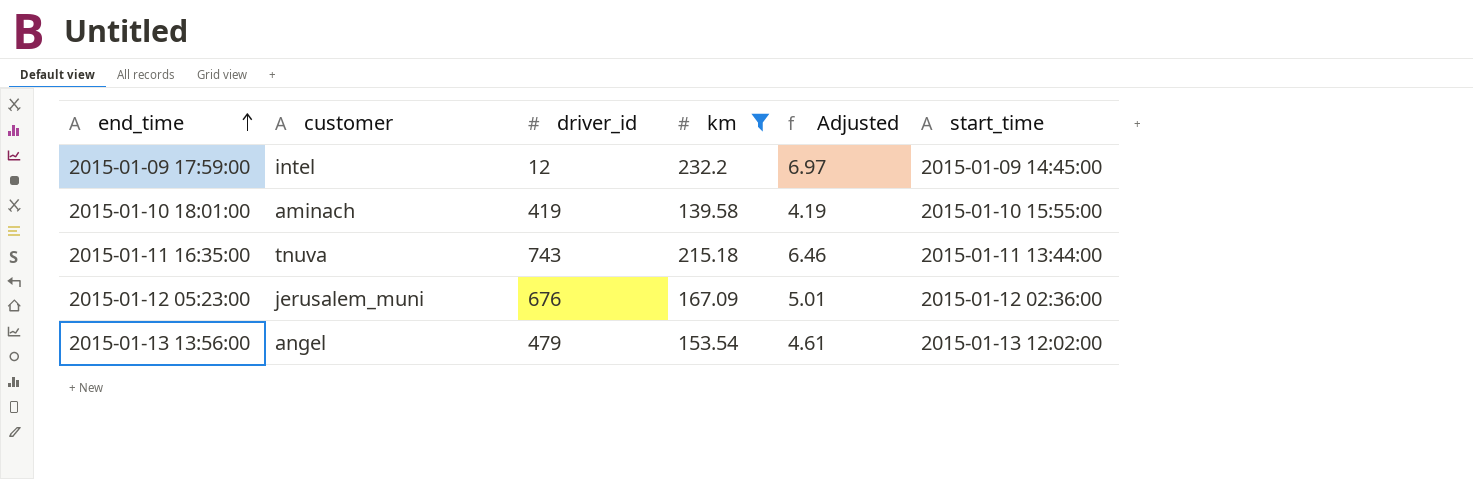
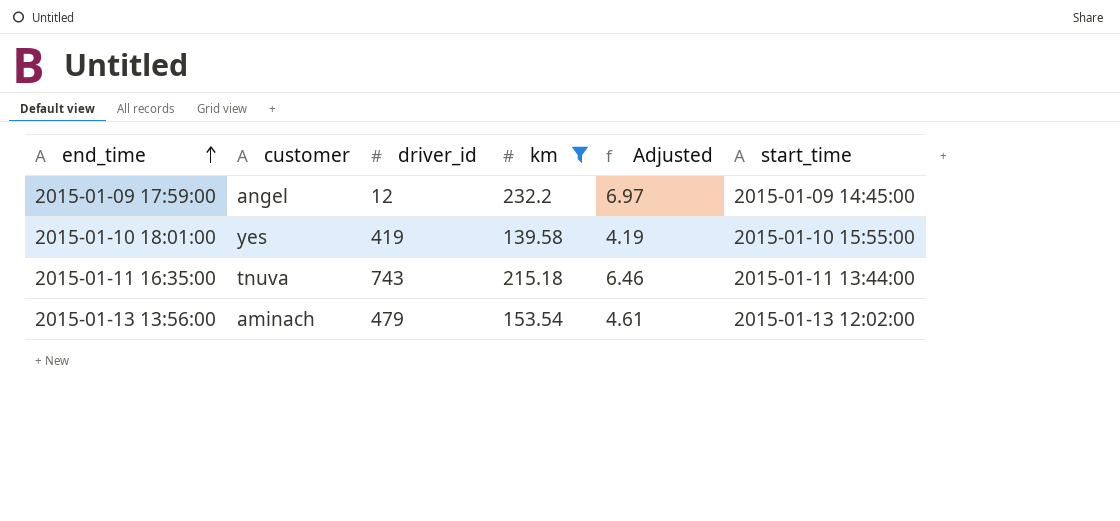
row 2015-01-12 05:23:00: jerusalem_muni | 676 | 167.09 | 5.01 | 2015-01-12 02:36:00 -> none
2015-01-09 17:59:00 | customer: intel -> angel
2015-01-10 18:01:00 | customer: aminach -> yes
2015-01-13 13:56:00 | customer: angel -> aminach

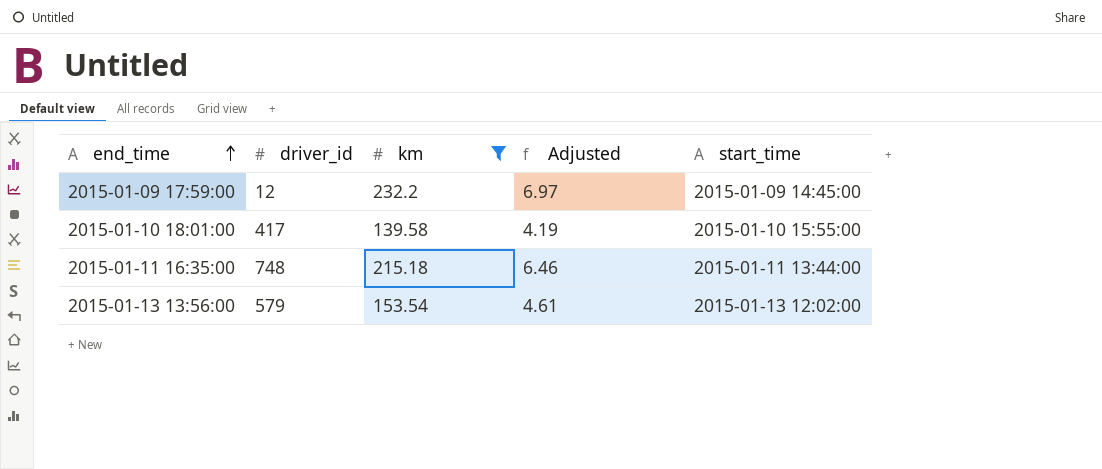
column customer | position: 2 -> none
2015-01-10 18:01:00 | driver_id: 419 -> 417
2015-01-11 16:35:00 | driver_id: 743 -> 748
2015-01-13 13:56:00 | driver_id: 479 -> 579

